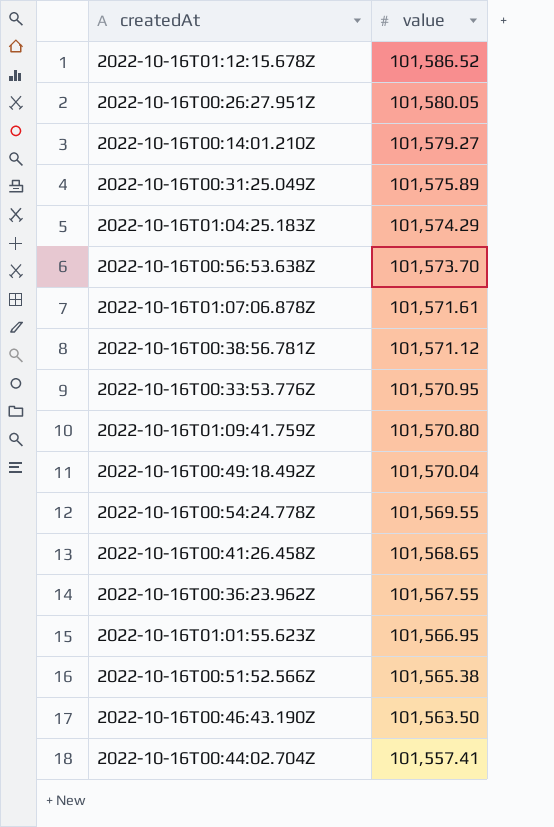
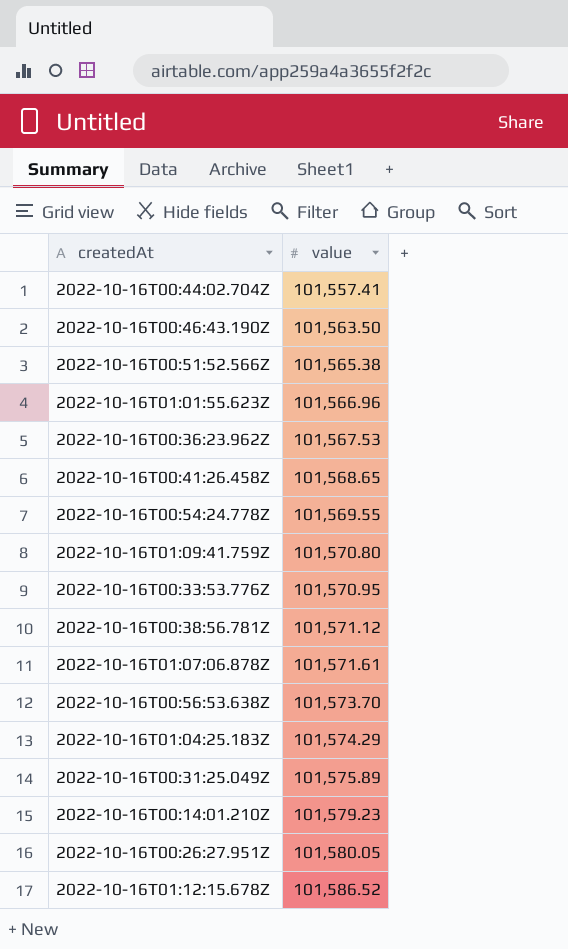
row order: value descending -> value ascending
row 2022-10-16T00:49:18.492Z: 101,570.04 -> none
2022-10-16T01:01:55.623Z | value: 101,566.95 -> 101,566.96
2022-10-16T00:36:23.962Z | value: 101,567.55 -> 101,567.53
2022-10-16T00:14:01.210Z | value: 101,579.27 -> 101,579.23

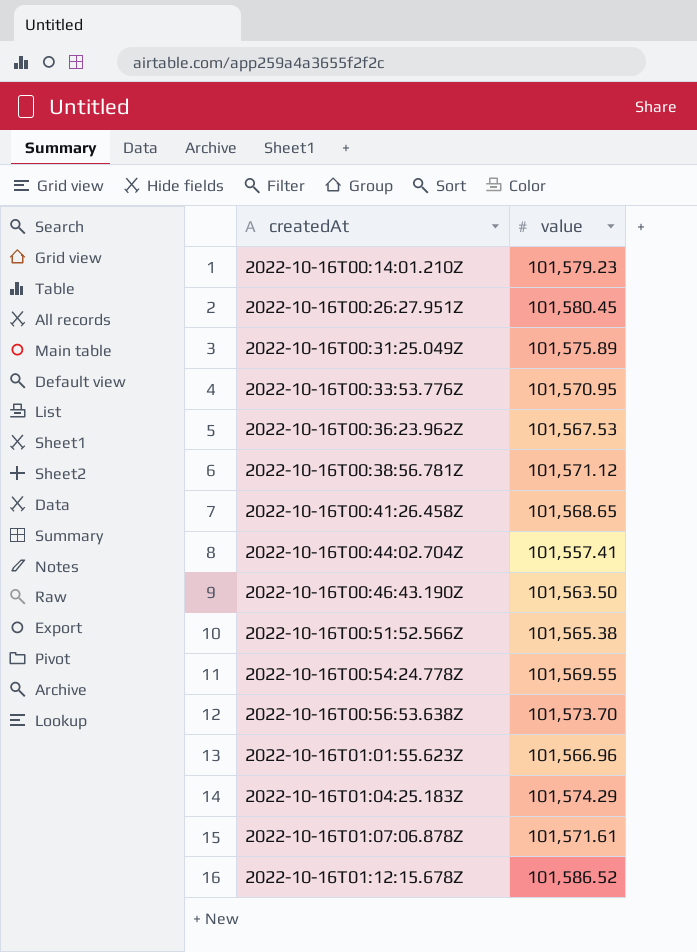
row order: value ascending -> createdAt ascending
row 2022-10-16T01:09:41.759Z: 101,570.80 -> none
2022-10-16T00:26:27.951Z | value: 101,580.05 -> 101,580.45

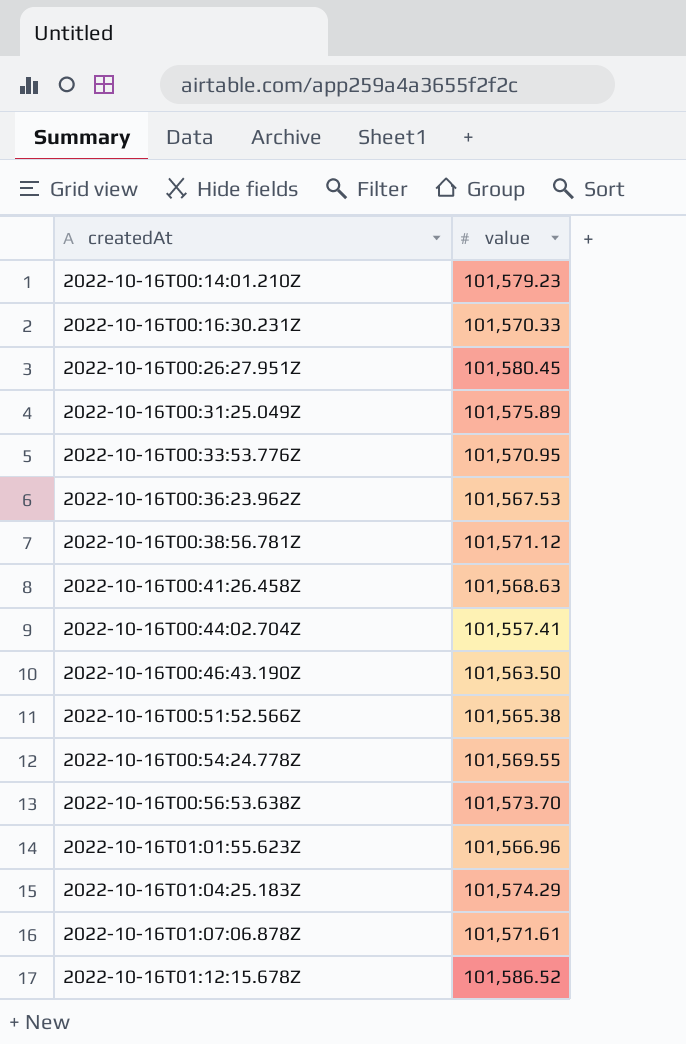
row 2022-10-16T00:16:30.231Z: none -> 101,570.33
2022-10-16T00:41:26.458Z | value: 101,568.65 -> 101,568.63

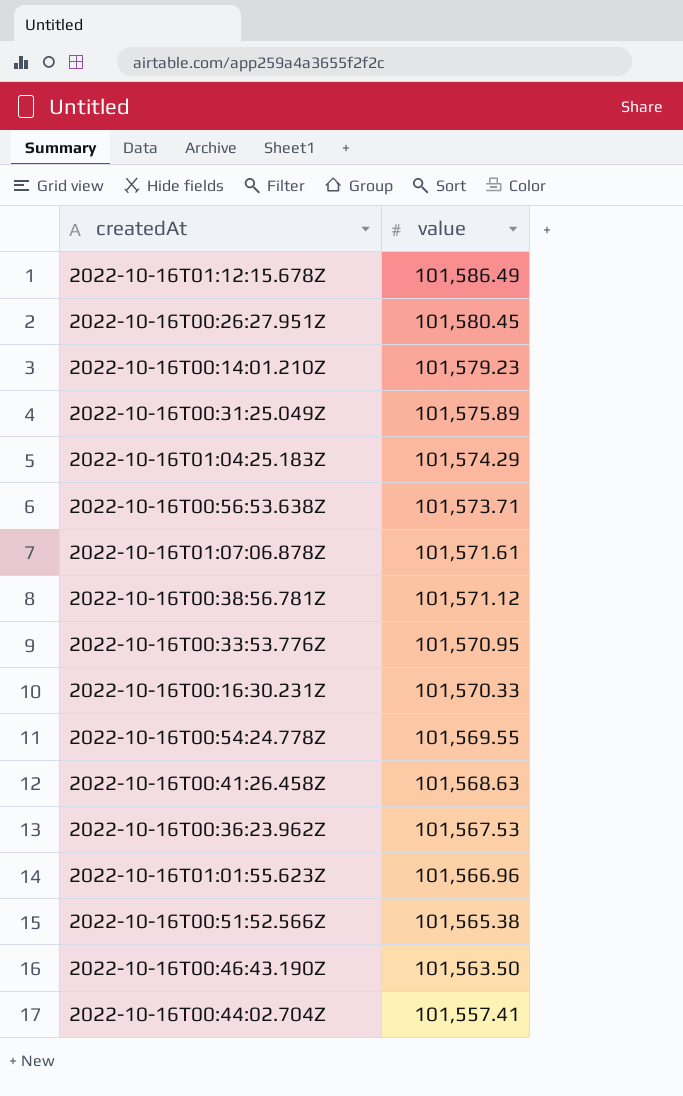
row order: createdAt ascending -> value descending
2022-10-16T01:12:15.678Z | value: 101,586.52 -> 101,586.49
2022-10-16T00:56:53.638Z | value: 101,573.70 -> 101,573.71

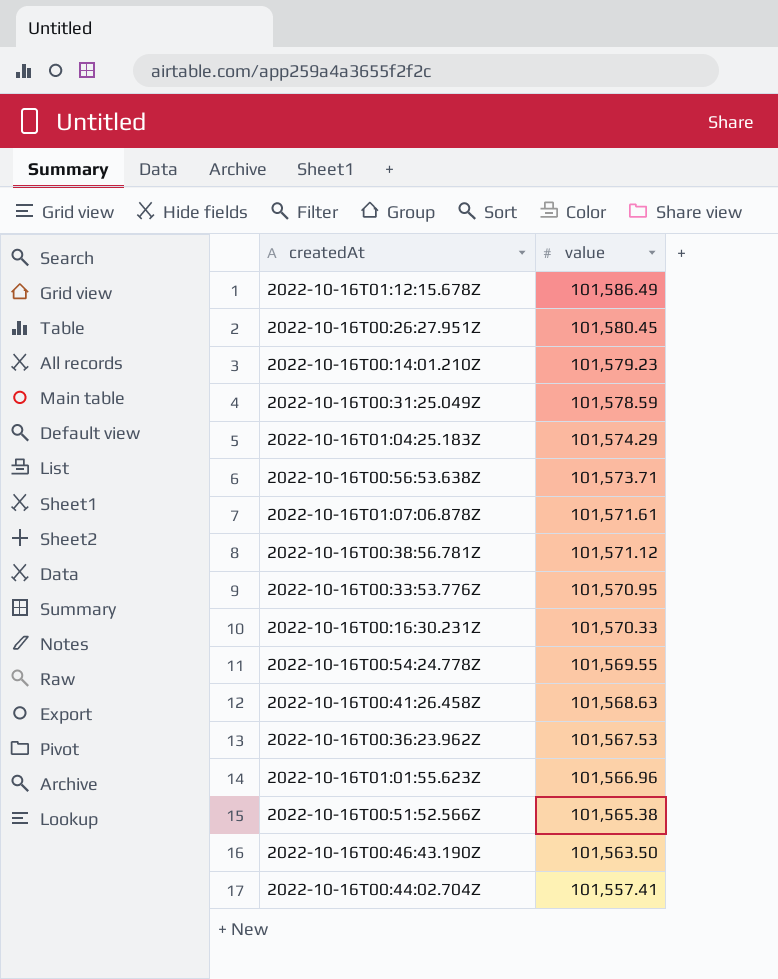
2022-10-16T00:31:25.049Z | value: 101,575.89 -> 101,578.59

